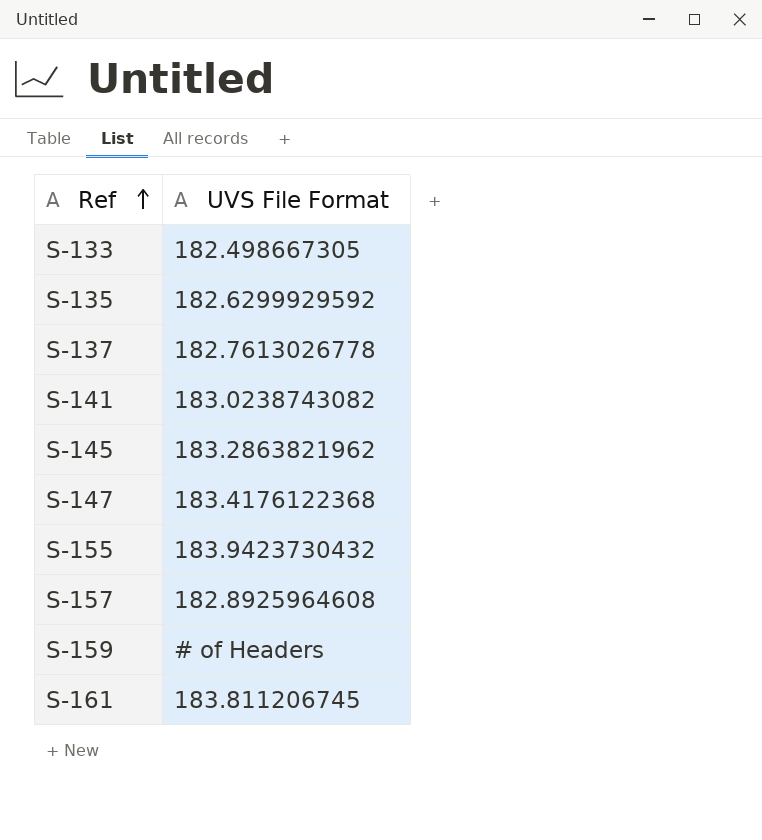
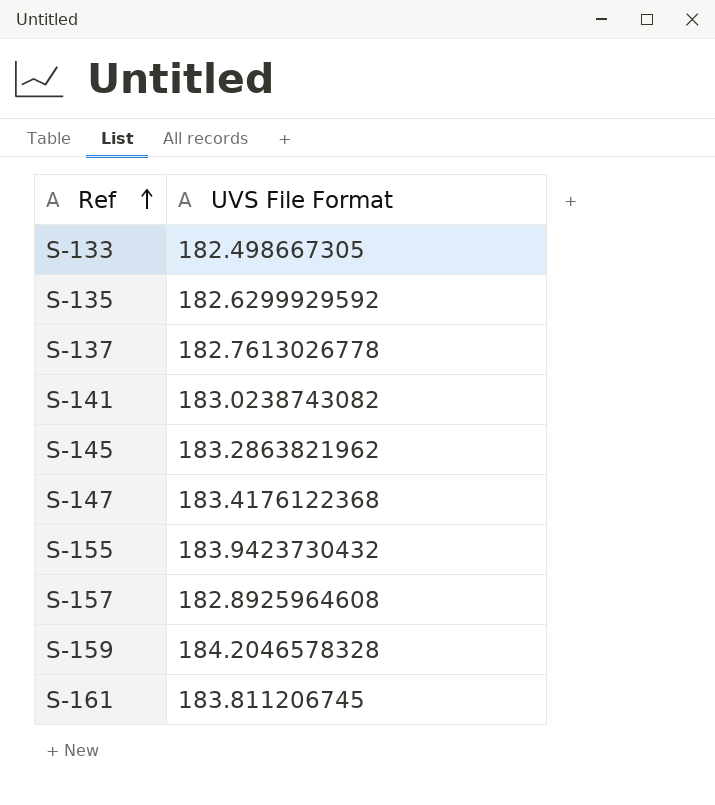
S-159 | UVS File Format: # of Headers -> 184.2046578328

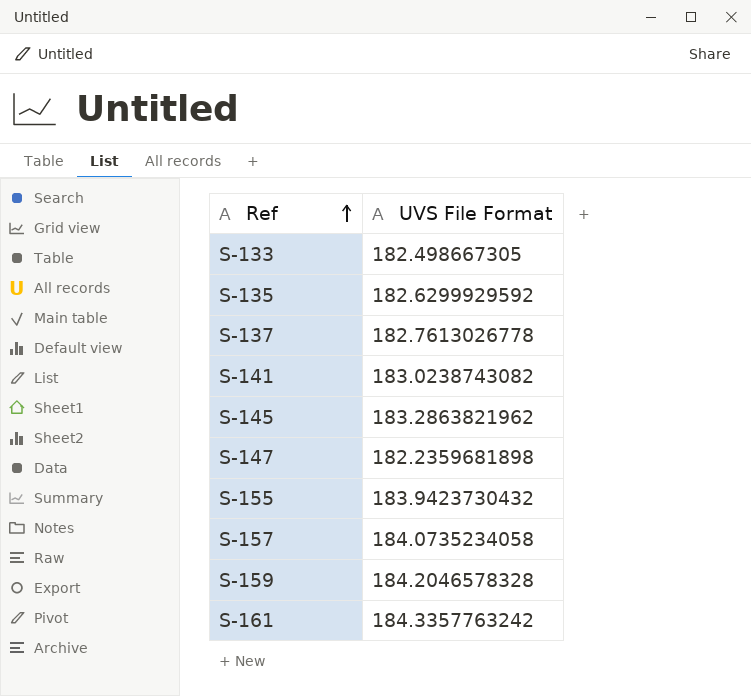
S-147 | UVS File Format: 183.4176122368 -> 182.2359681898
S-157 | UVS File Format: 182.8925964608 -> 184.0735234058
S-161 | UVS File Format: 183.811206745 -> 184.3357763242

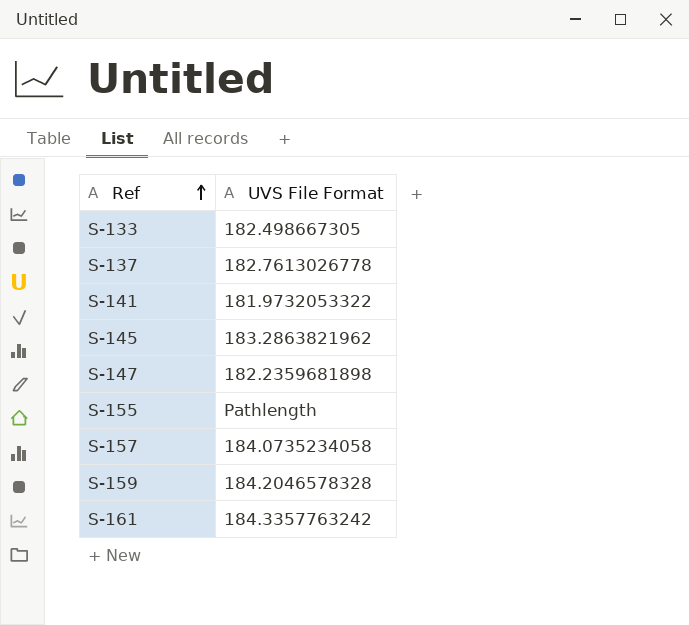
row S-135: 182.6299929592 -> none
S-141 | UVS File Format: 183.0238743082 -> 181.9732053322
S-155 | UVS File Format: 183.9423730432 -> Pathlength

